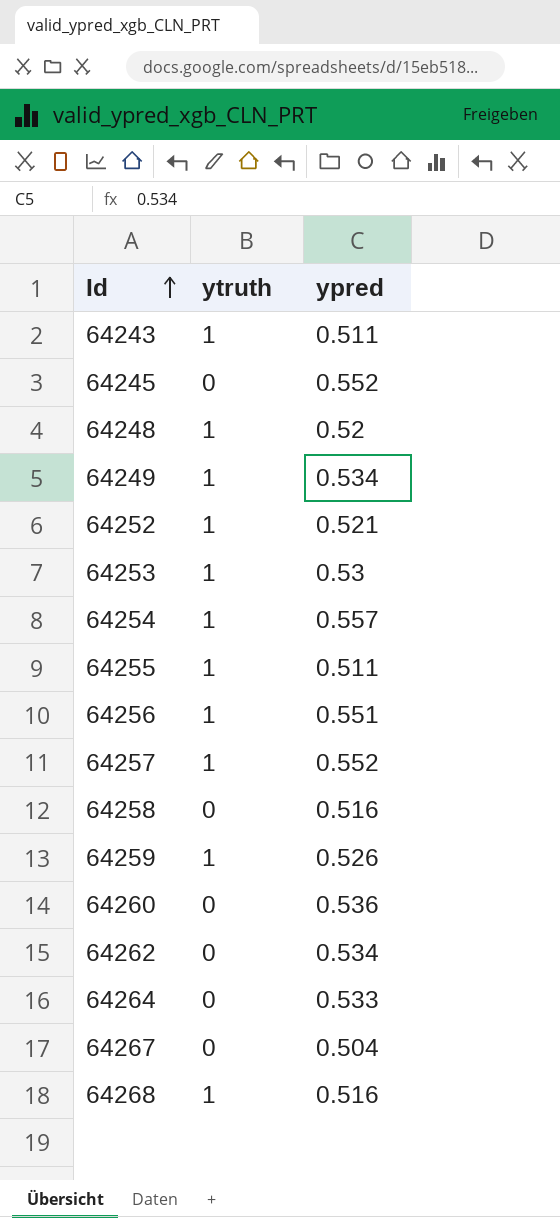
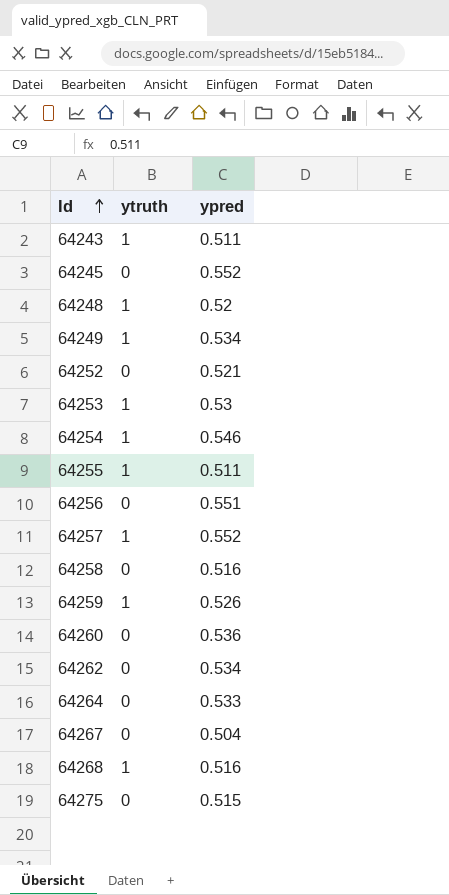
64252 | ytruth: 1 -> 0
64254 | ypred: 0.557 -> 0.546
64256 | ytruth: 1 -> 0
row 64275: none -> 0 | 0.515

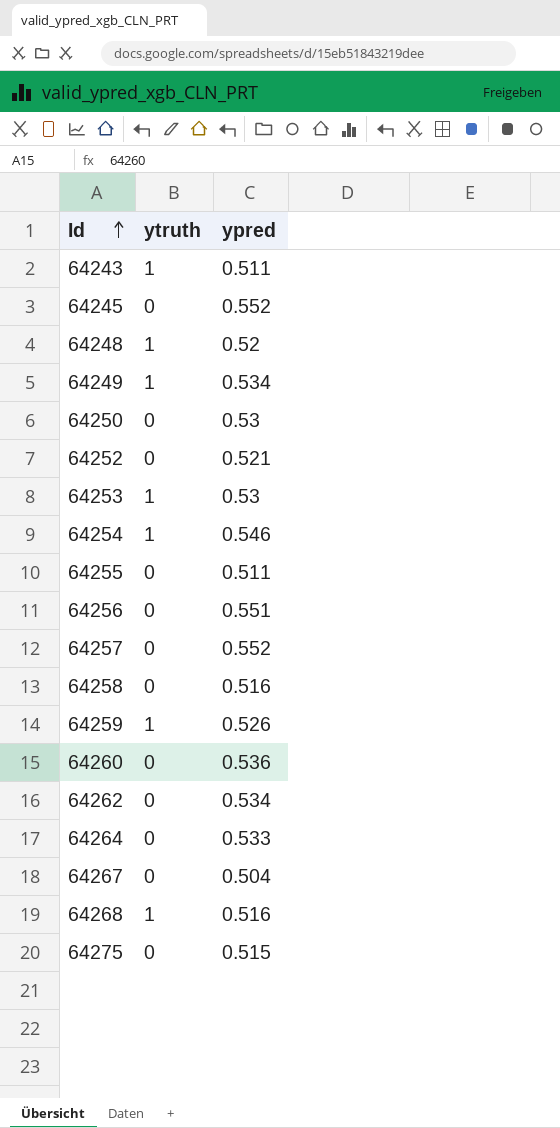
row 64250: none -> 0 | 0.53
64255 | ytruth: 1 -> 0
64257 | ytruth: 1 -> 0

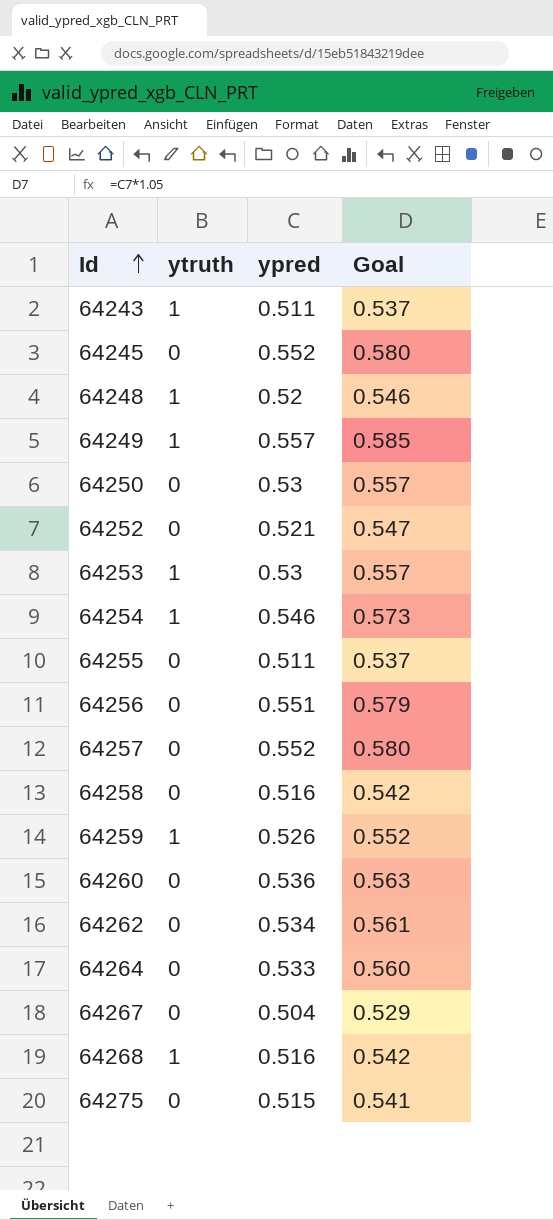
column Goal | formula: none -> [ypred] * 1.05
64249 | ypred: 0.534 -> 0.557

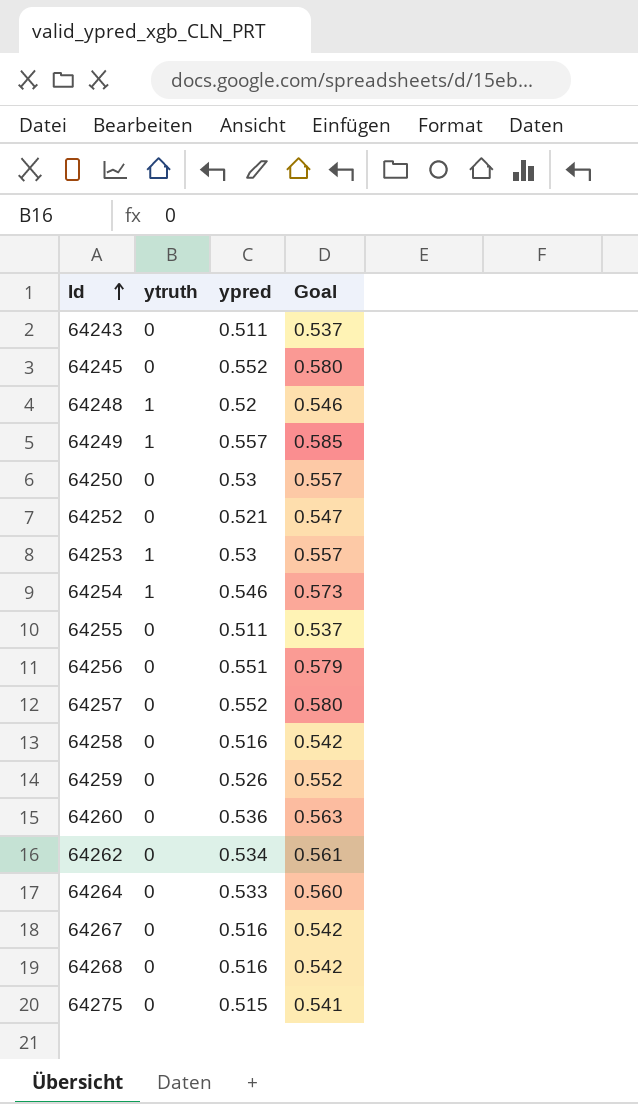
64243 | ytruth: 1 -> 0
64259 | ytruth: 1 -> 0
64267 | ypred: 0.504 -> 0.516
64267 | Goal: 0.529 -> 0.542
64268 | ytruth: 1 -> 0

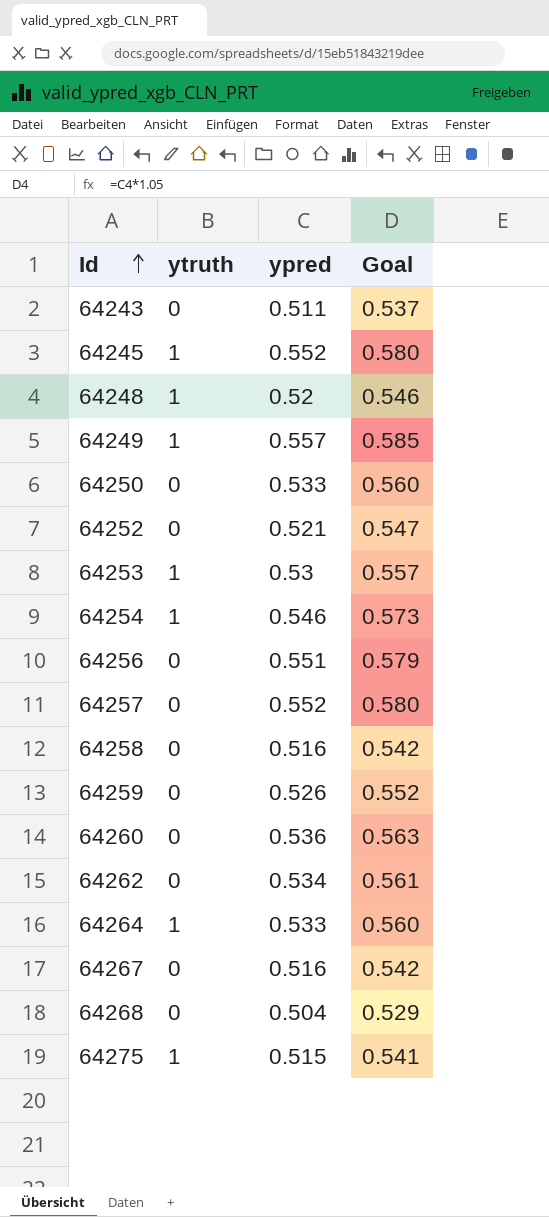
row 64255: 0 | 0.511 | 0.537 -> none
64245 | ytruth: 0 -> 1
64250 | ypred: 0.53 -> 0.533
64250 | Goal: 0.557 -> 0.560
64264 | ytruth: 0 -> 1
64268 | ypred: 0.516 -> 0.504
64268 | Goal: 0.542 -> 0.529
64275 | ytruth: 0 -> 1

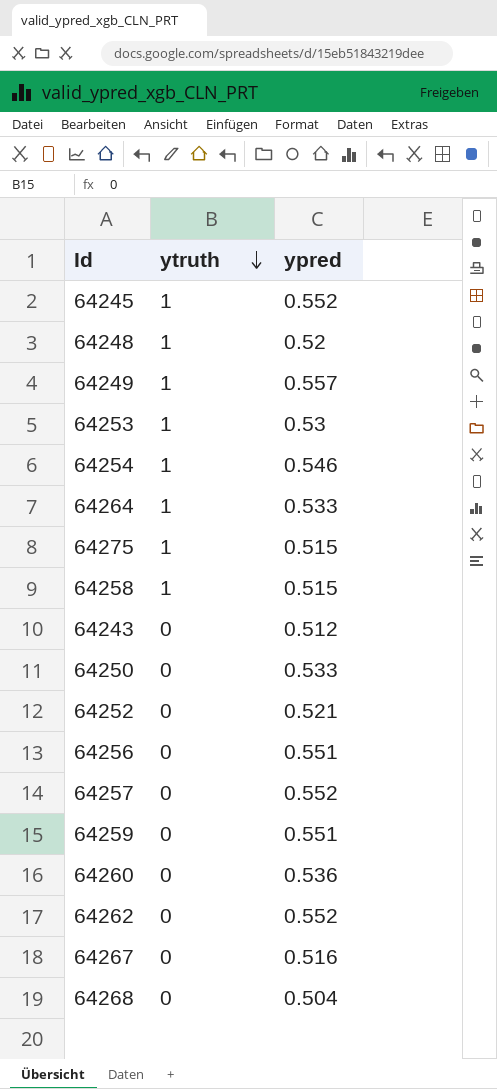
row order: Id ascending -> ytruth descending
column Goal | formula: [ypred] * 1.05 -> none
64258 | ytruth: 0 -> 1
64258 | ypred: 0.516 -> 0.515
64243 | ypred: 0.511 -> 0.512
64259 | ypred: 0.526 -> 0.551
64262 | ypred: 0.534 -> 0.552

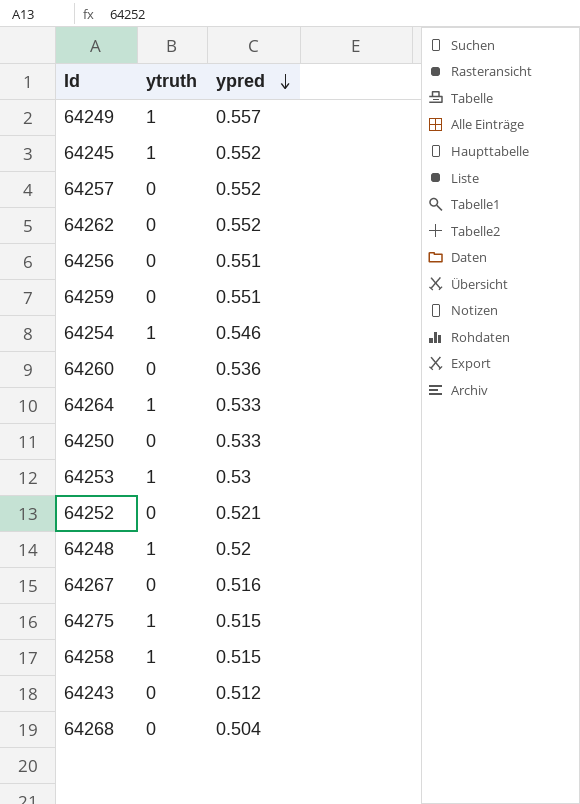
row order: ytruth descending -> ypred descending

